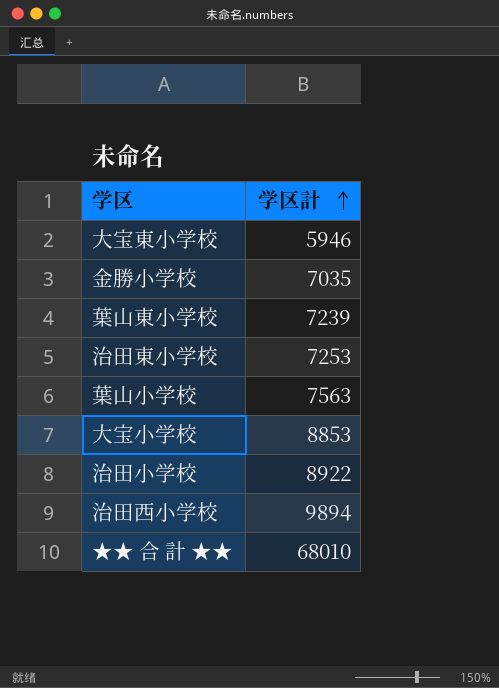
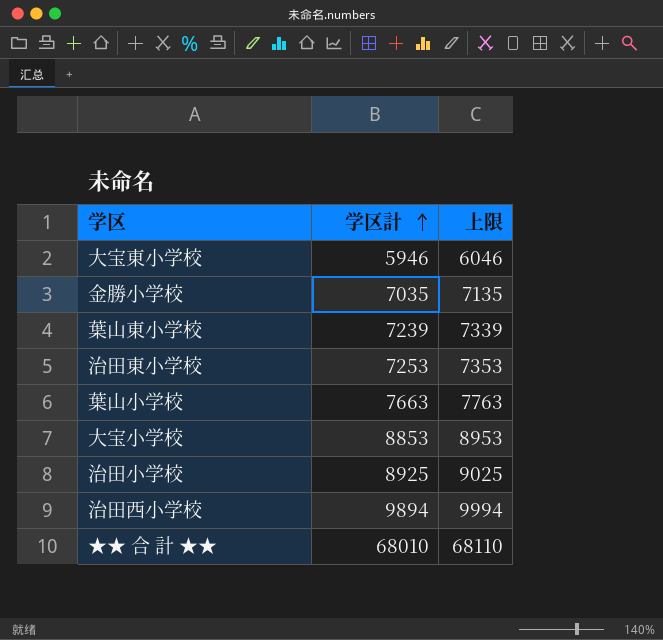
column 上限 | formula: none -> [学区計] + 100
葉山小学校 | 学区計: 7563 -> 7663
治田小学校 | 学区計: 8922 -> 8925

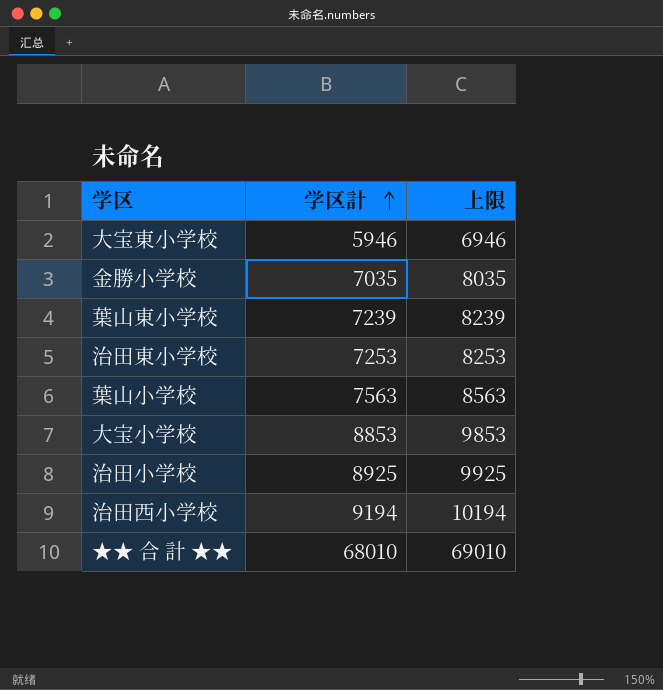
column 上限 | formula: [学区計] + 100 -> [学区計] + 1000
葉山小学校 | 学区計: 7663 -> 7563
治田西小学校 | 学区計: 9894 -> 9194

